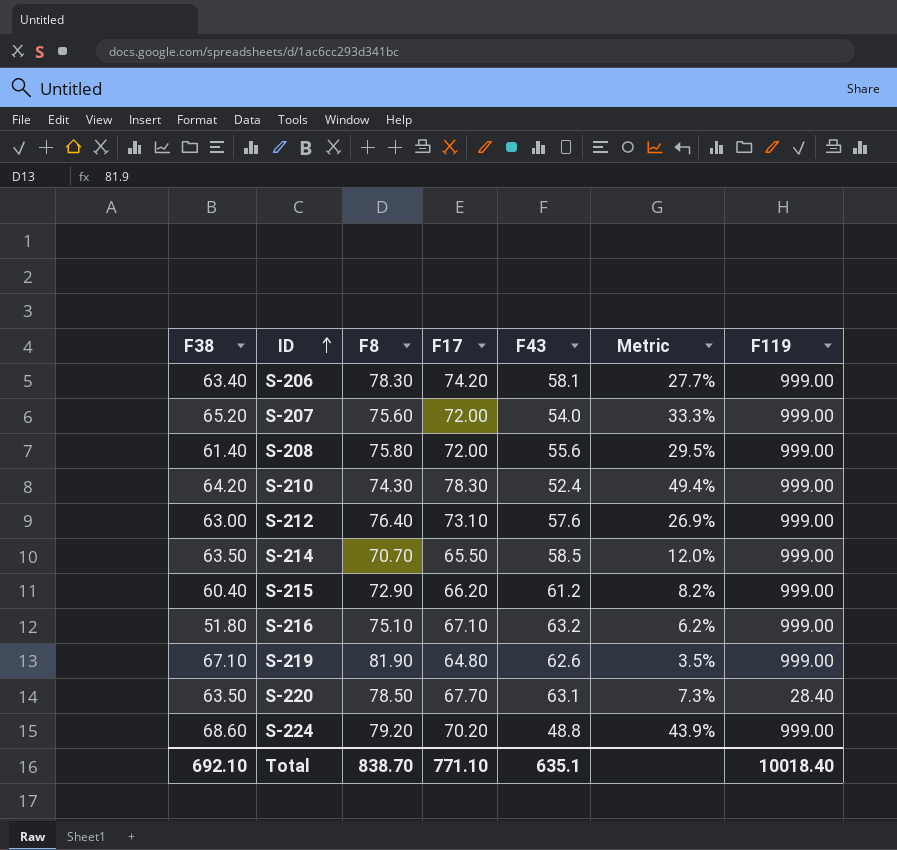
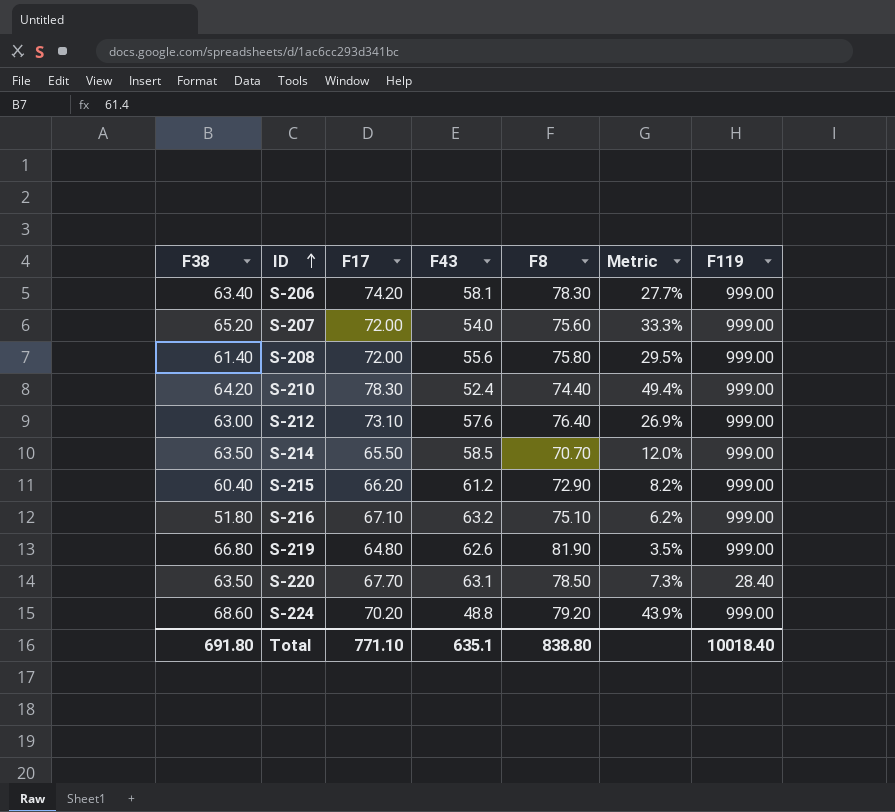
column F8 | position: 3 -> 5
S-210 | F8: 74.30 -> 74.40
S-219 | F38: 67.10 -> 66.80
Total | F38: 692.10 -> 691.80
Total | F8: 838.70 -> 838.80

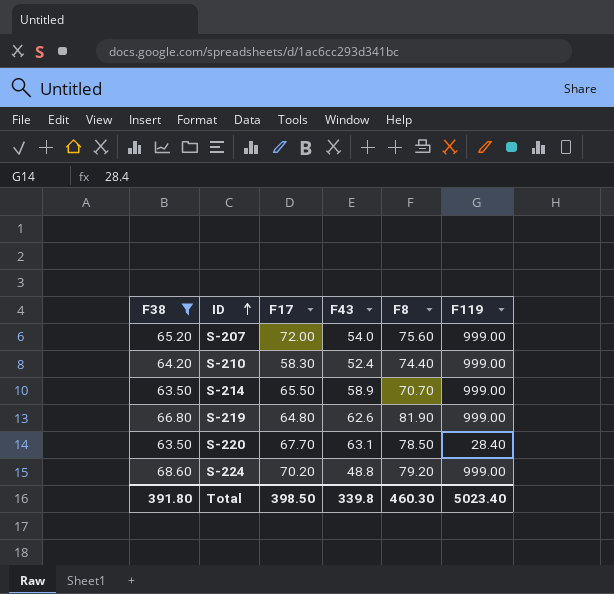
filter: none -> F38 >= 63.50
column Metric | formula: ([F17] - [F43]) / [F43] -> none
S-210 | F17: 78.30 -> 58.30
S-214 | F43: 58.5 -> 58.9
Total | F38: 691.80 -> 391.80
Total | F17: 771.10 -> 398.50
Total | F43: 635.1 -> 339.8
Total | F8: 838.80 -> 460.30
Total | F119: 10018.40 -> 5023.40

